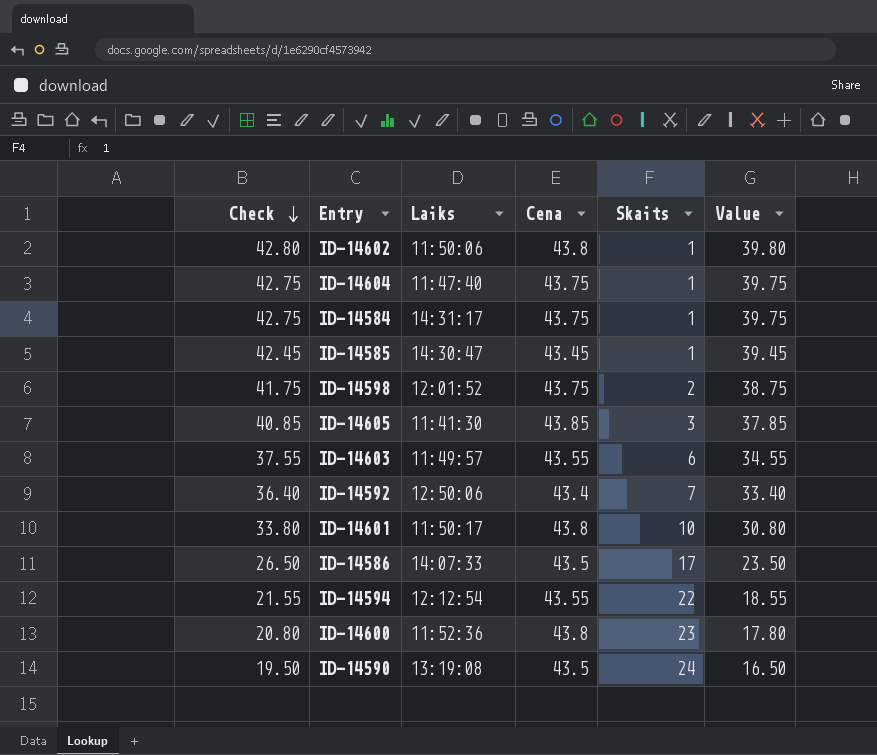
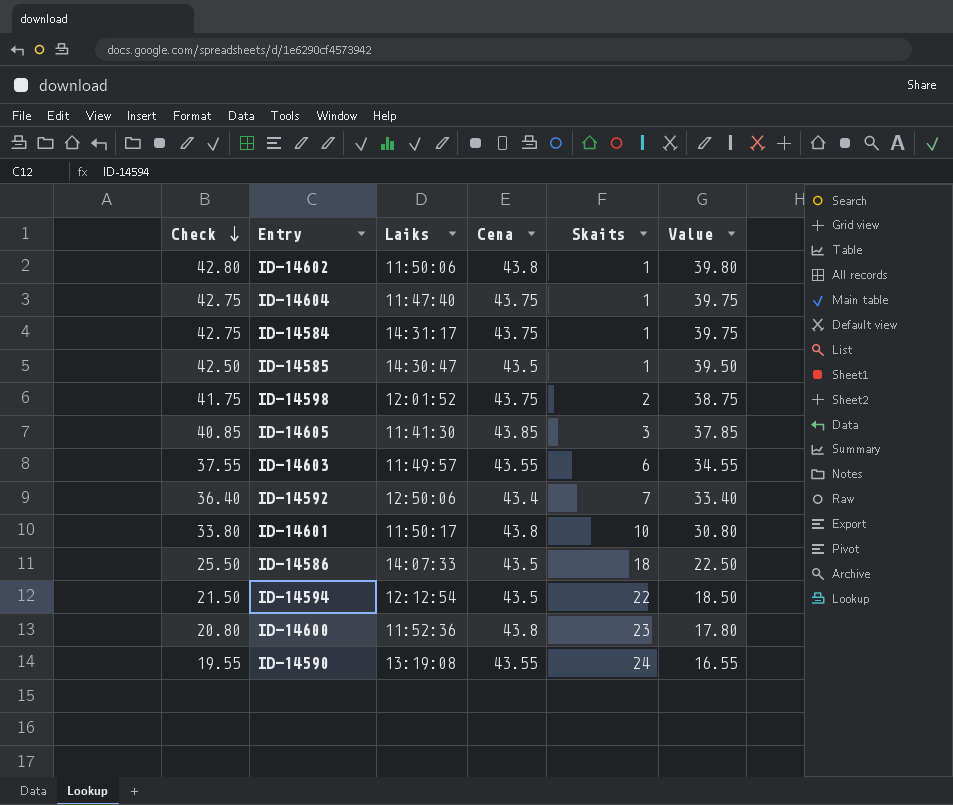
ID-14585 | Check: 42.45 -> 42.50
ID-14585 | Cena: 43.45 -> 43.5
ID-14585 | Value: 39.45 -> 39.50
ID-14586 | Check: 26.50 -> 25.50
ID-14586 | Skaits: 17 -> 18
ID-14586 | Value: 23.50 -> 22.50
ID-14594 | Check: 21.55 -> 21.50
ID-14594 | Cena: 43.55 -> 43.5
ID-14594 | Value: 18.55 -> 18.50
ID-14590 | Check: 19.50 -> 19.55
ID-14590 | Cena: 43.5 -> 43.55
ID-14590 | Value: 16.50 -> 16.55

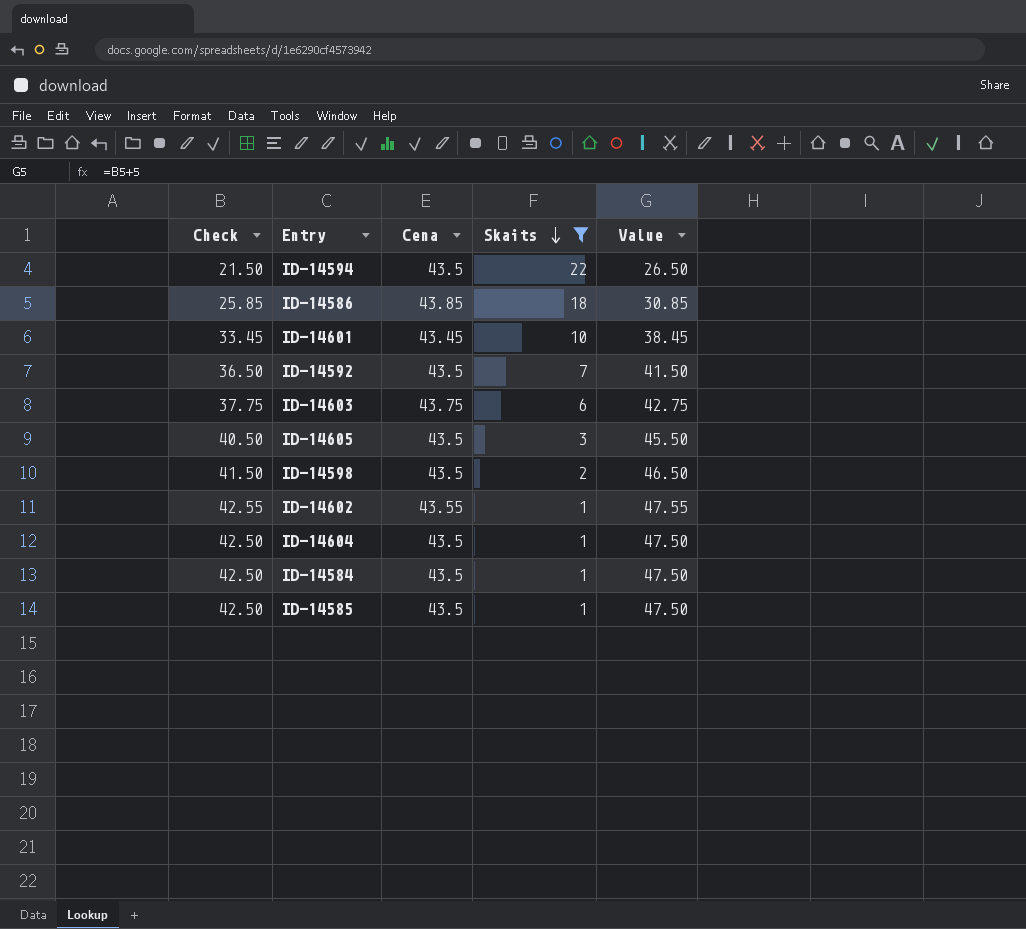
filter: none -> Skaits <= 22
row order: Check descending -> Skaits descending
column Laiks | position: 3 -> none
column Value | formula: [Check] - 3 -> [Check] + 5
ID-14586 | Check: 25.50 -> 25.85
ID-14586 | Cena: 43.5 -> 43.85
ID-14601 | Check: 33.80 -> 33.45
ID-14601 | Cena: 43.8 -> 43.45
ID-14592 | Check: 36.40 -> 36.50
ID-14592 | Cena: 43.4 -> 43.5
ID-14603 | Check: 37.55 -> 37.75
ID-14603 | Cena: 43.55 -> 43.75
ID-14605 | Check: 40.85 -> 40.50
ID-14605 | Cena: 43.85 -> 43.5
ID-14598 | Check: 41.75 -> 41.50
ID-14598 | Cena: 43.75 -> 43.5
ID-14602 | Check: 42.80 -> 42.55
ID-14602 | Cena: 43.8 -> 43.55
ID-14604 | Check: 42.75 -> 42.50
ID-14604 | Cena: 43.75 -> 43.5
ID-14584 | Check: 42.75 -> 42.50
ID-14584 | Cena: 43.75 -> 43.5

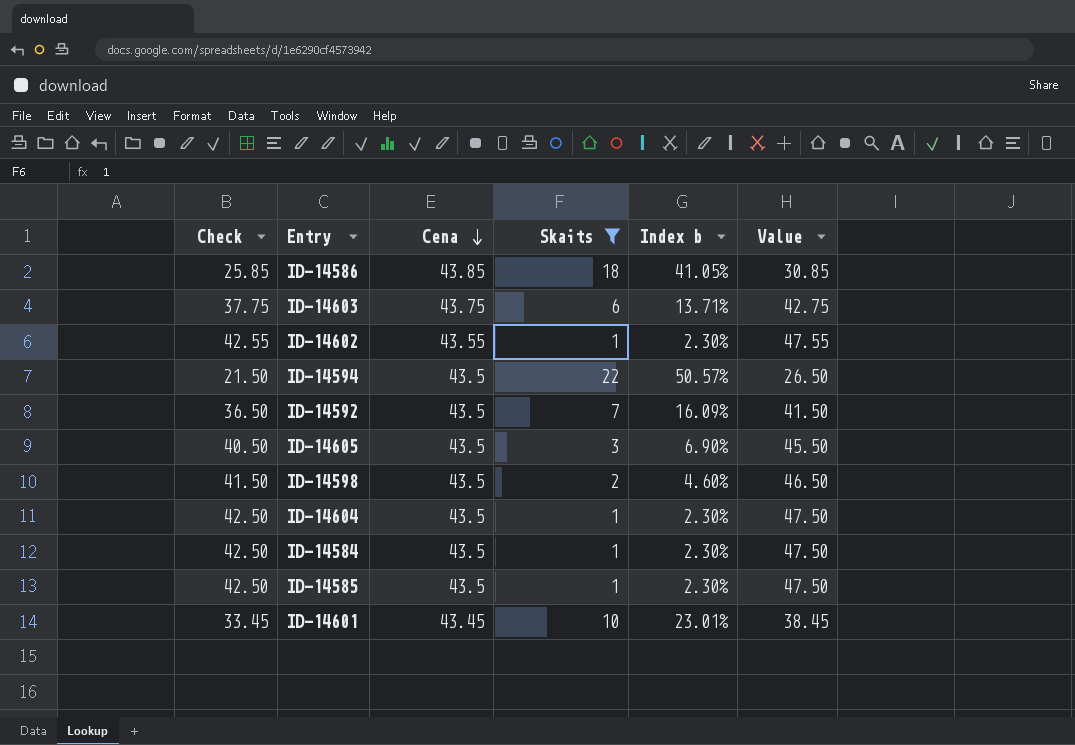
row order: Skaits descending -> Cena descending
column Index b | formula: none -> [Skaits] / [Cena]

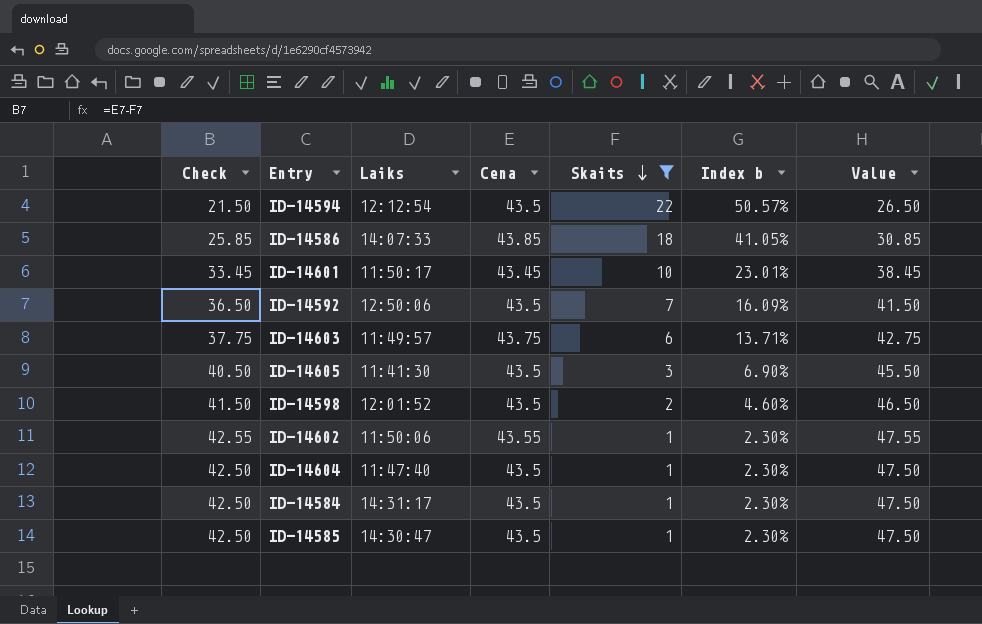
row order: Cena descending -> Skaits descending
column Laiks | position: none -> 3

